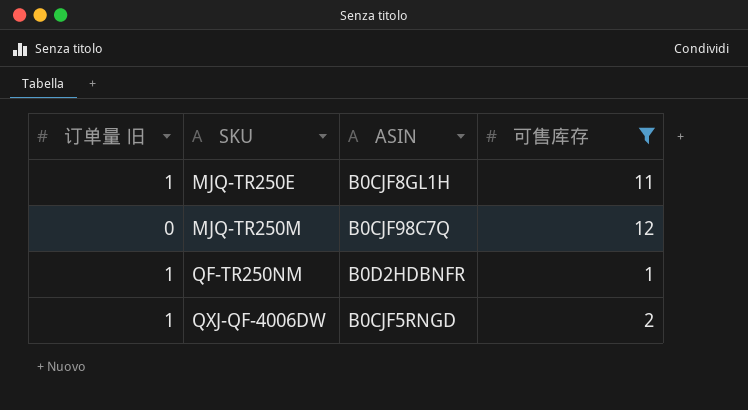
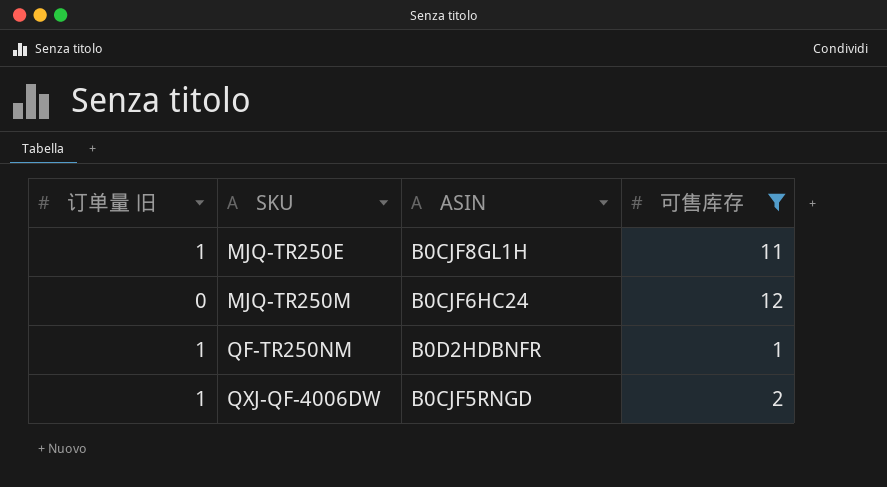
MJQ-TR250M | ASIN: B0CJF98C7Q -> B0CJF6HC24

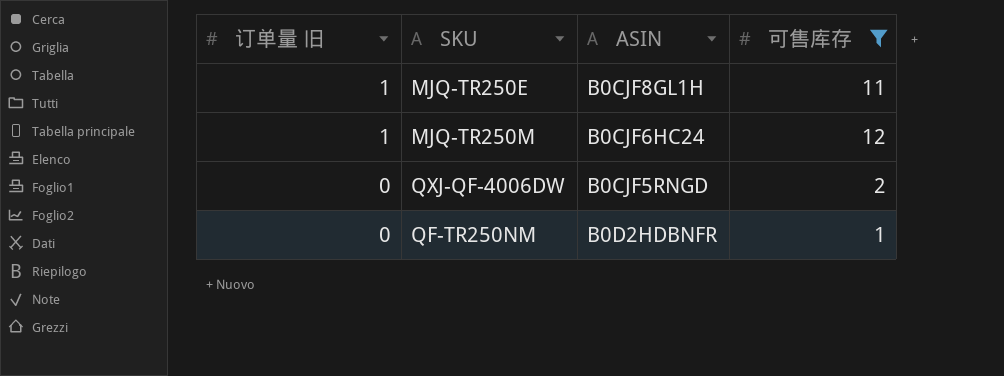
row order: SKU ascending -> 订单量 旧 descending
MJQ-TR250M | 订单量 旧: 0 -> 1
QXJ-QF-4006DW | 订单量 旧: 1 -> 0
QF-TR250NM | 订单量 旧: 1 -> 0

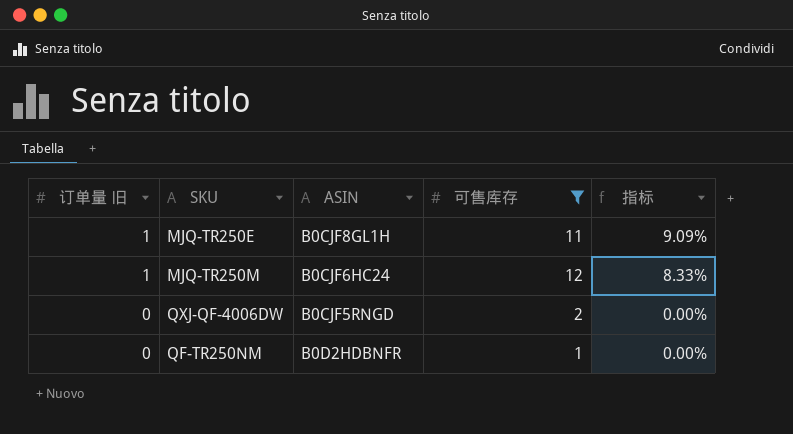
column 指标 | formula: none -> [订单量 旧] / [可售库存]

